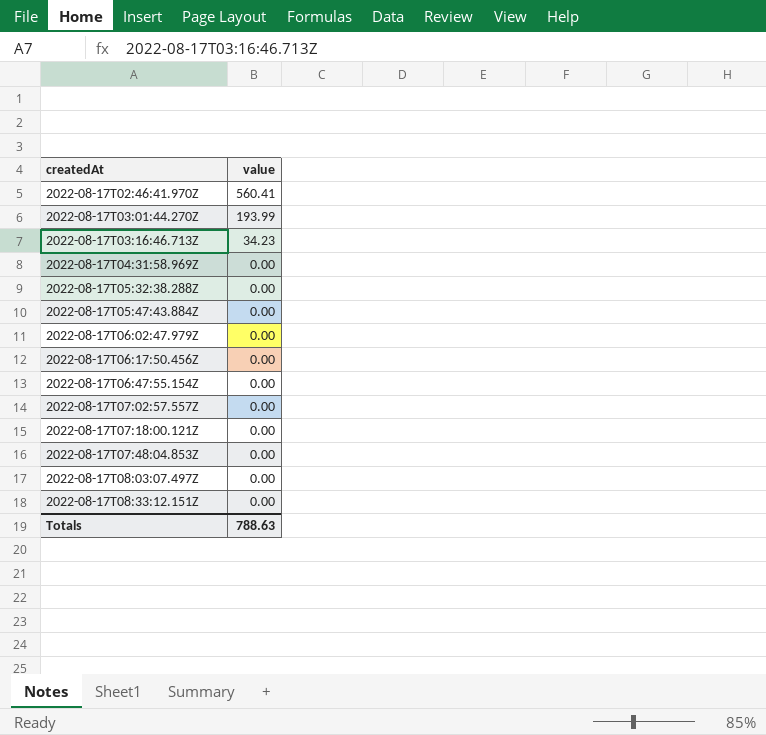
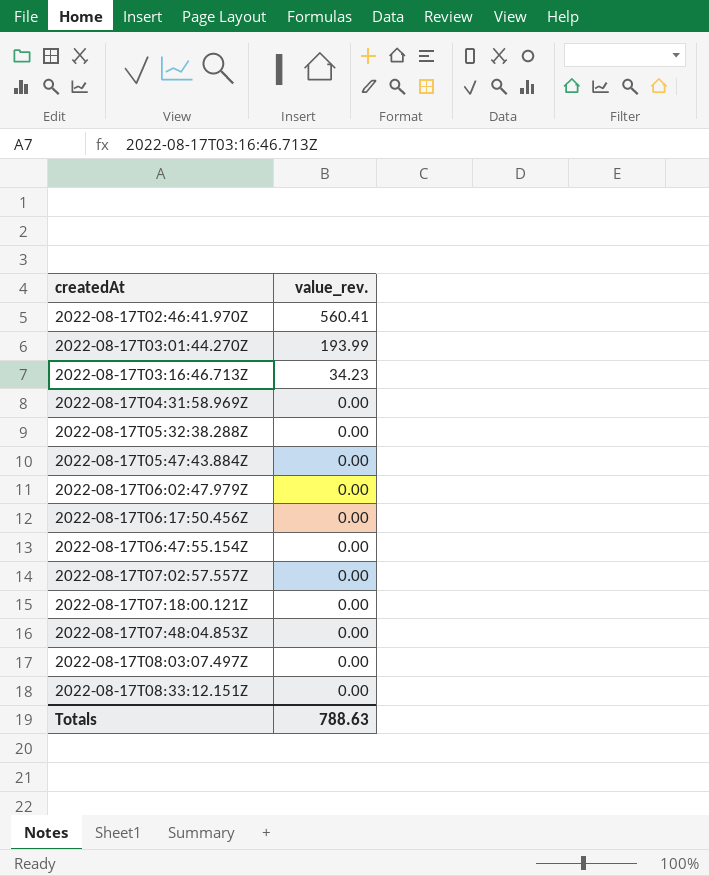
column name: value -> value_rev.

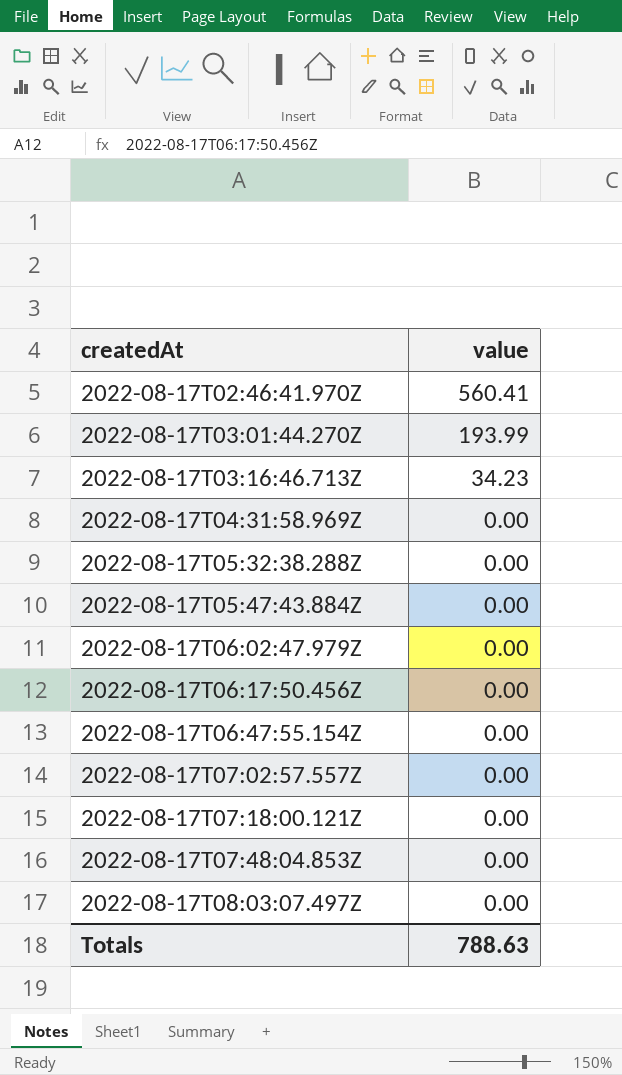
column name: value_rev. -> value
row 2022-08-17T08:33:12.151Z: 0.00 -> none

